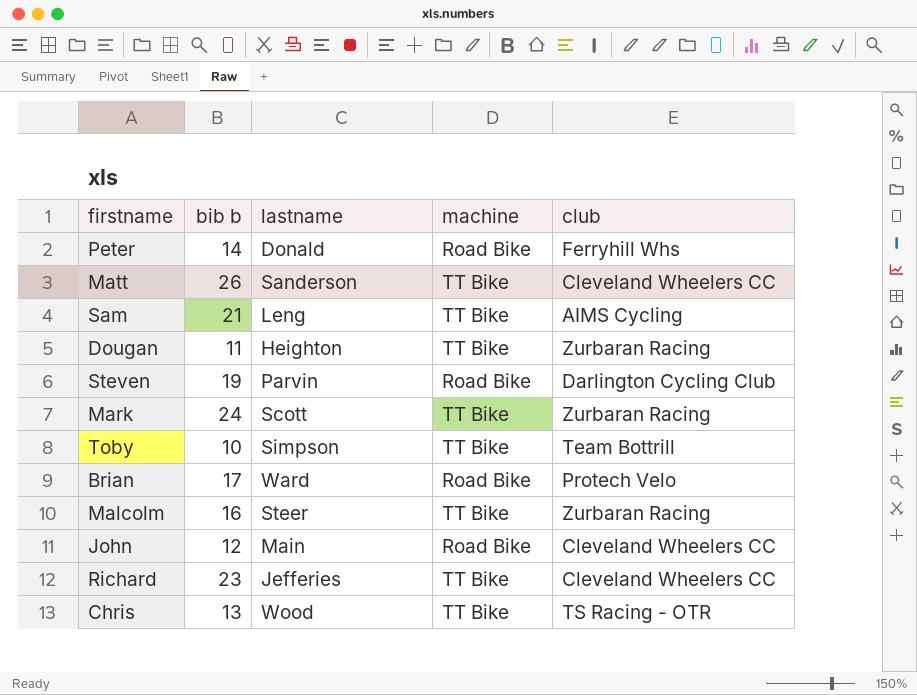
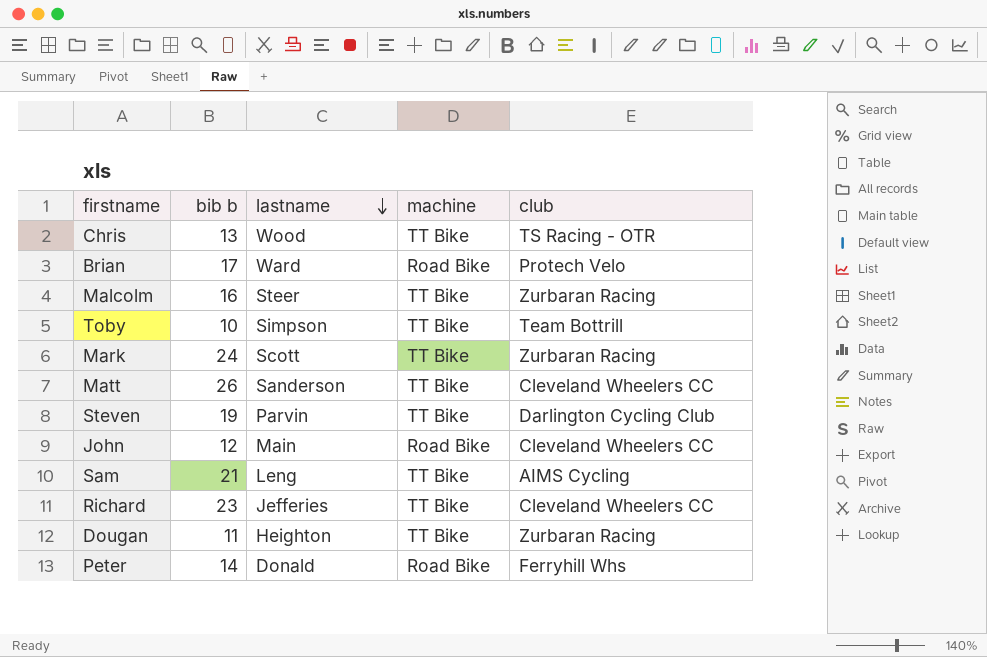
row order: none -> lastname descending
Steven | machine: Road Bike -> TT Bike

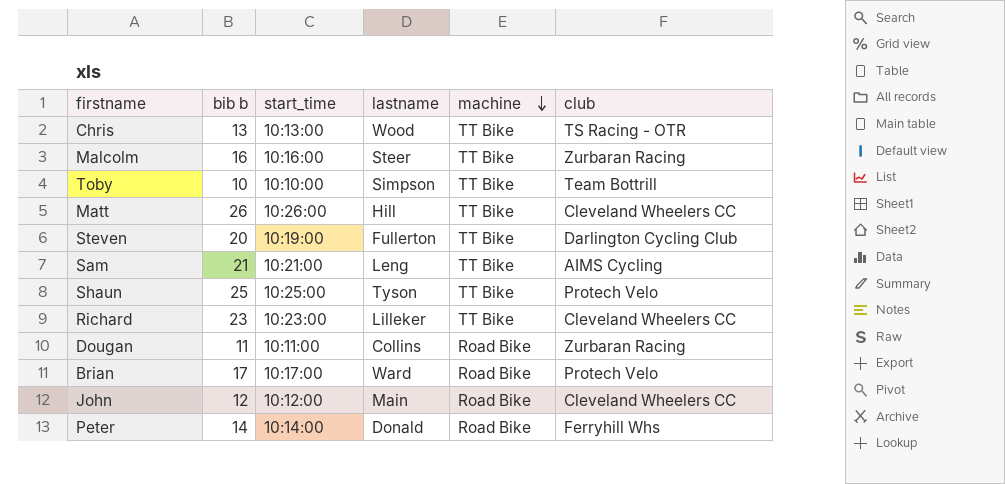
row order: lastname descending -> machine descending
column start_time | position: none -> 3
row Mark: 24 | Scott | TT Bike | Zurbaran Racing -> none
Matt | lastname: Sanderson -> Hill
Steven | bib b: 19 -> 20
Steven | lastname: Parvin -> Fullerton
row Shaun: none -> 25 | 10:25:00 | Tyson | TT Bike | Protech Velo
Richard | lastname: Jefferies -> Lilleker
Dougan | lastname: Heighton -> Collins
Dougan | machine: TT Bike -> Road Bike

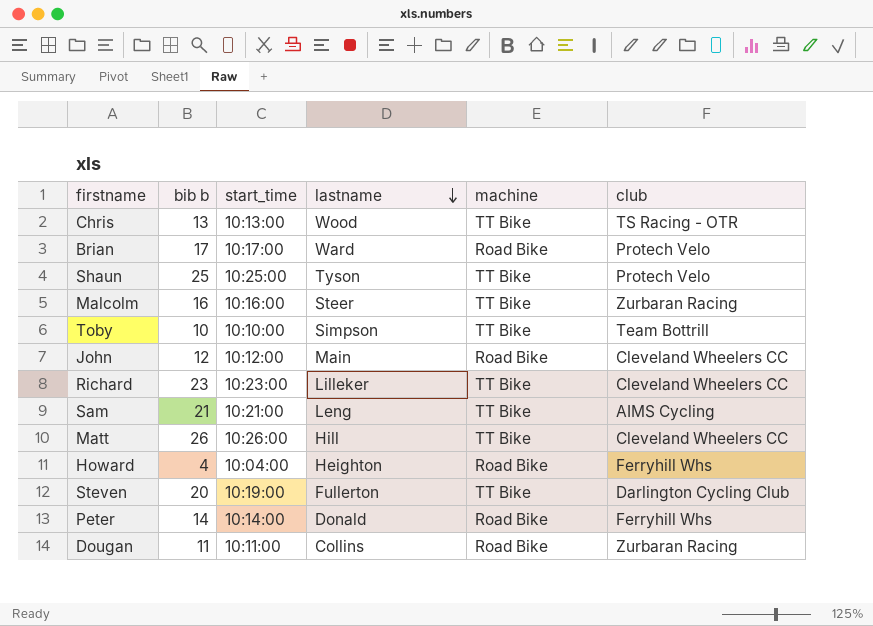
row order: machine descending -> lastname descending
row Howard: none -> 4 | 10:04:00 | Heighton | Road Bike | Ferryhill Whs

